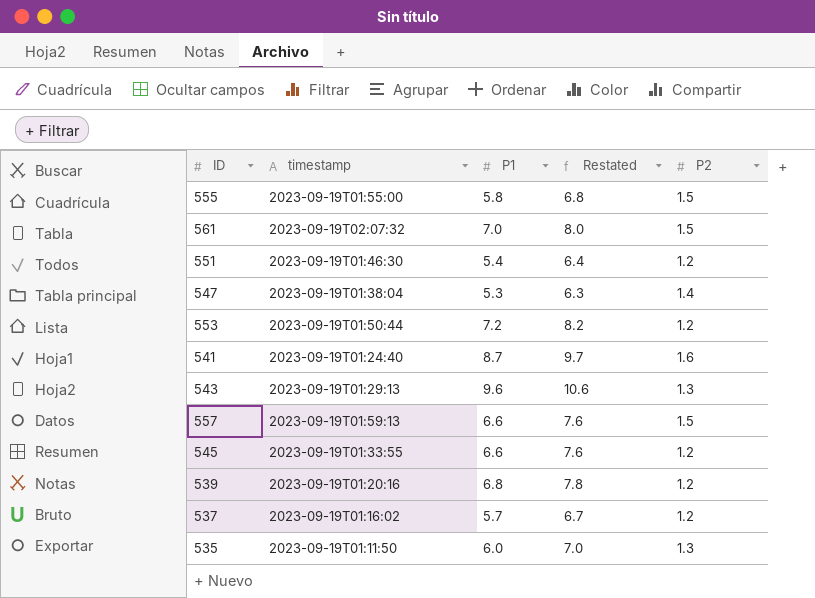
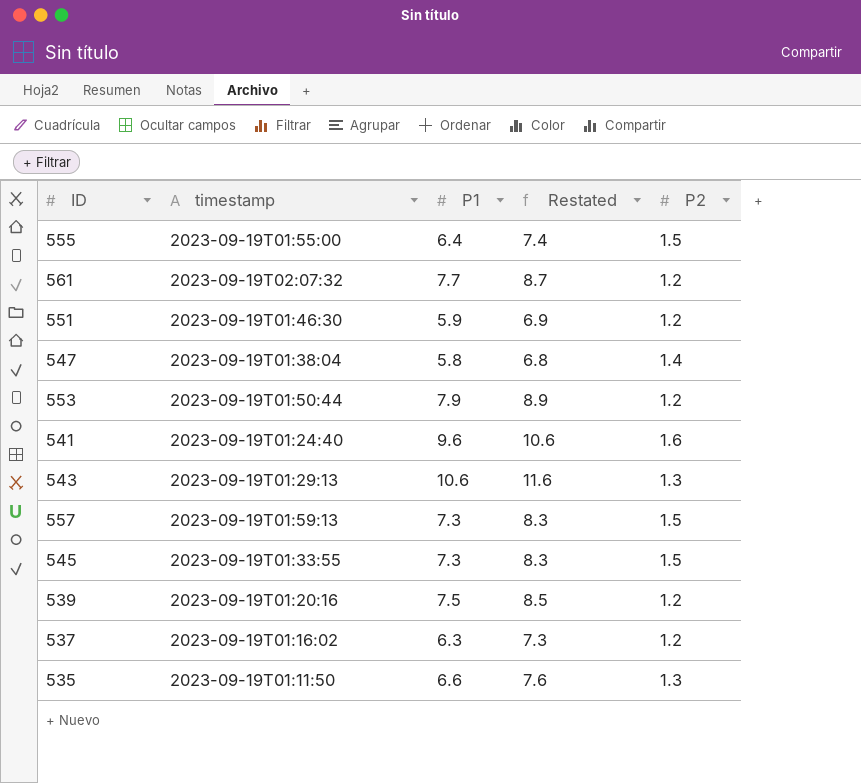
555 | P1: 5.8 -> 6.4
555 | Restated: 6.8 -> 7.4
561 | P1: 7.0 -> 7.7
561 | Restated: 8.0 -> 8.7
561 | P2: 1.5 -> 1.2
551 | P1: 5.4 -> 5.9
551 | Restated: 6.4 -> 6.9
547 | P1: 5.3 -> 5.8
547 | Restated: 6.3 -> 6.8
553 | P1: 7.2 -> 7.9
553 | Restated: 8.2 -> 8.9
541 | P1: 8.7 -> 9.6
541 | Restated: 9.7 -> 10.6
543 | P1: 9.6 -> 10.6
543 | Restated: 10.6 -> 11.6
557 | P1: 6.6 -> 7.3
557 | Restated: 7.6 -> 8.3
545 | P1: 6.6 -> 7.3
545 | Restated: 7.6 -> 8.3
545 | P2: 1.2 -> 1.5
539 | P1: 6.8 -> 7.5
539 | Restated: 7.8 -> 8.5
537 | P1: 5.7 -> 6.3
537 | Restated: 6.7 -> 7.3
535 | P1: 6.0 -> 6.6
535 | Restated: 7.0 -> 7.6

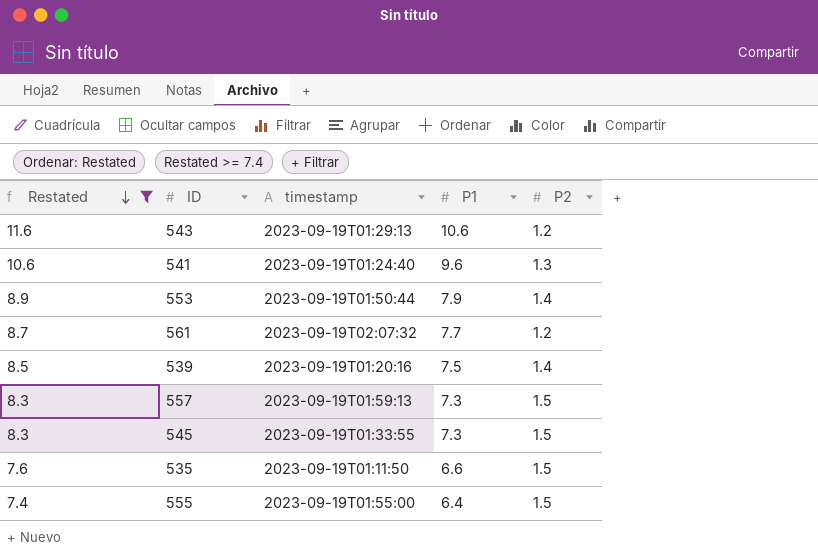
filter: none -> Restated >= 7.4
row order: none -> Restated descending
column Restated | position: 4 -> 1
543 | P2: 1.3 -> 1.2
541 | P2: 1.6 -> 1.3
553 | P2: 1.2 -> 1.4
539 | P2: 1.2 -> 1.4
535 | P2: 1.3 -> 1.5

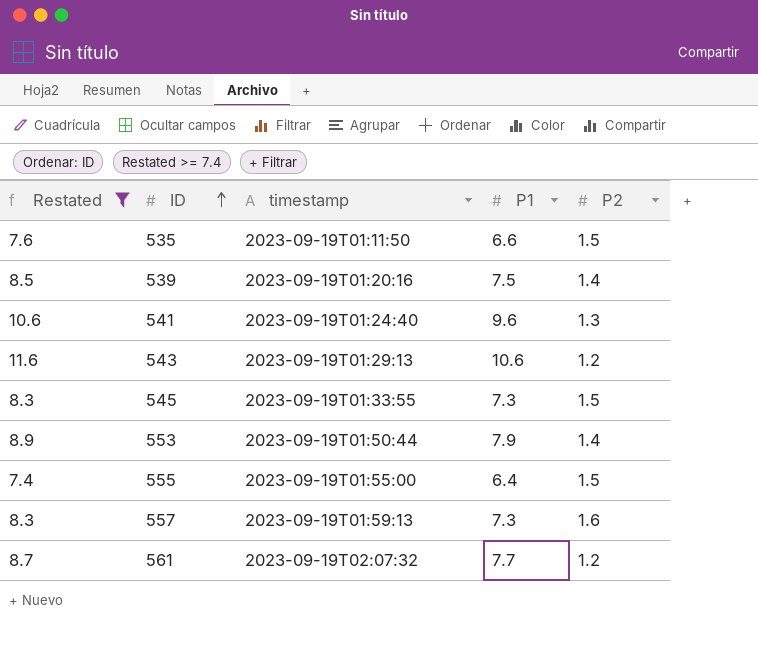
row order: Restated descending -> ID ascending
557 | P2: 1.5 -> 1.6

